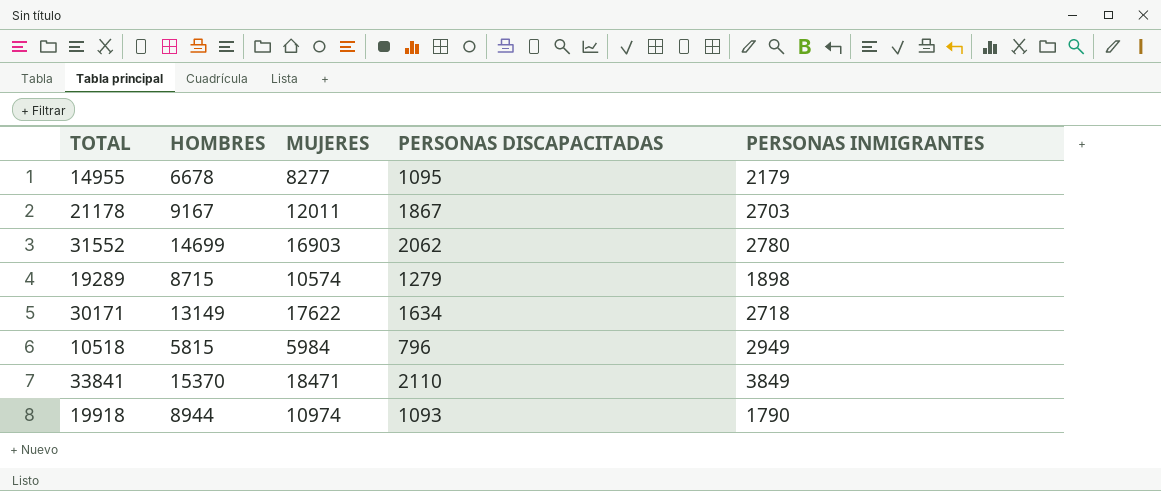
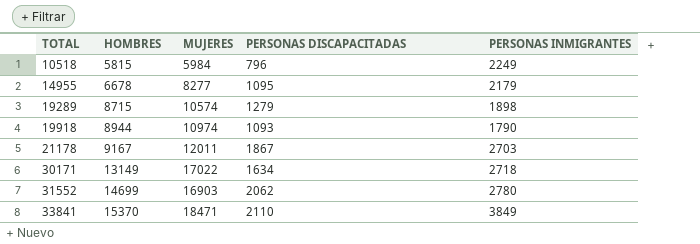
row order: none -> TOTAL ascending
10518 | PERSONAS INMIGRANTES: 2949 -> 2249
30171 | MUJERES: 17622 -> 17022

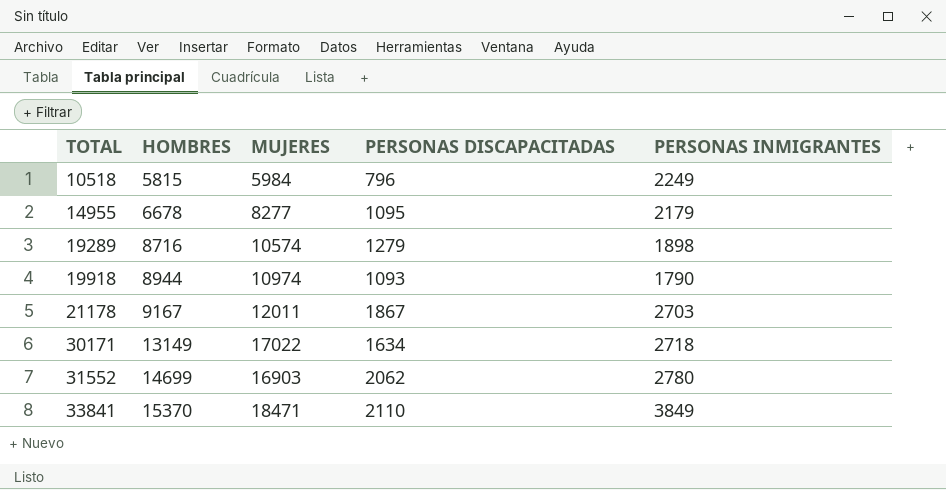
19289 | HOMBRES: 8715 -> 8716

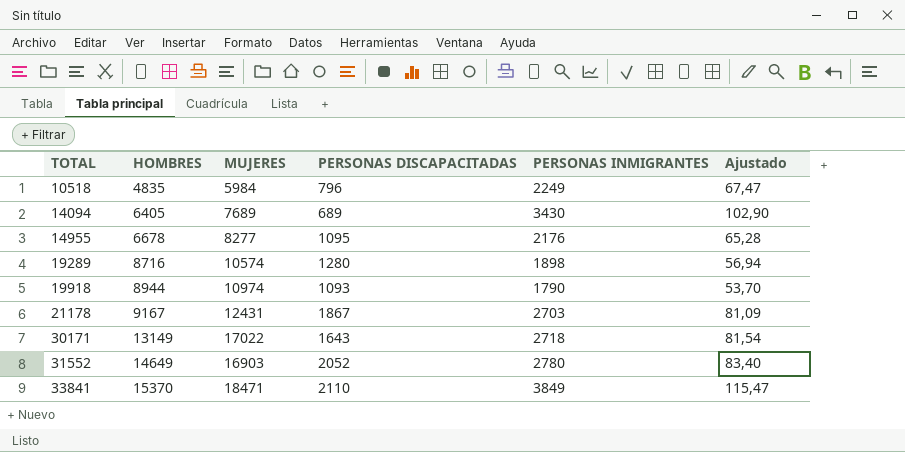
column Ajustado | formula: none -> [PERSONAS INMIGRANTES] * 0,03
10518 | HOMBRES: 5815 -> 4835
row 14094: none -> 6405 | 7689 | 689 | 3430 | 102,90
14955 | PERSONAS INMIGRANTES: 2179 -> 2176
19289 | PERSONAS DISCAPACITADAS: 1279 -> 1280
21178 | MUJERES: 12011 -> 12431
30171 | PERSONAS DISCAPACITADAS: 1634 -> 1643
31552 | HOMBRES: 14699 -> 14649
31552 | PERSONAS DISCAPACITADAS: 2062 -> 2052

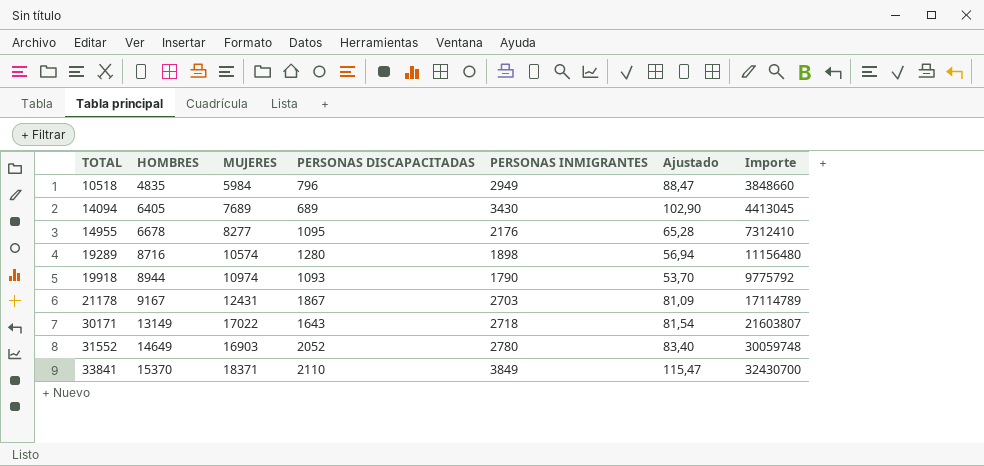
column Importe | formula: none -> [HOMBRES] * [PERSONAS DISCAPACITADAS]
10518 | PERSONAS INMIGRANTES: 2249 -> 2949
10518 | Ajustado: 67,47 -> 88,47
33841 | MUJERES: 18471 -> 18371

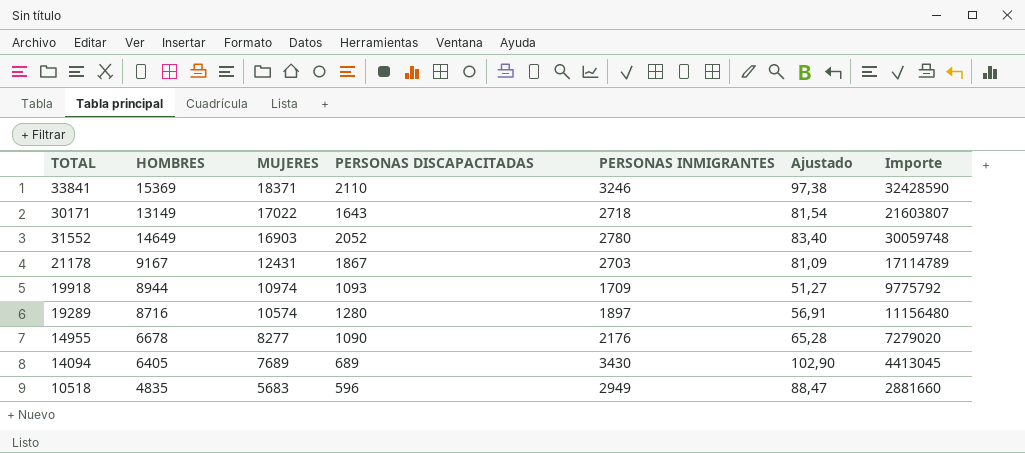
row order: TOTAL ascending -> MUJERES descending
33841 | HOMBRES: 15370 -> 15369
33841 | PERSONAS INMIGRANTES: 3849 -> 3246
33841 | Ajustado: 115,47 -> 97,38
33841 | Importe: 32430700 -> 32428590
19918 | PERSONAS INMIGRANTES: 1790 -> 1709
19918 | Ajustado: 53,70 -> 51,27
19289 | PERSONAS INMIGRANTES: 1898 -> 1897
19289 | Ajustado: 56,94 -> 56,91
14955 | PERSONAS DISCAPACITADAS: 1095 -> 1090
14955 | Importe: 7312410 -> 7279020
10518 | MUJERES: 5984 -> 5683
10518 | PERSONAS DISCAPACITADAS: 796 -> 596
10518 | Importe: 3848660 -> 2881660

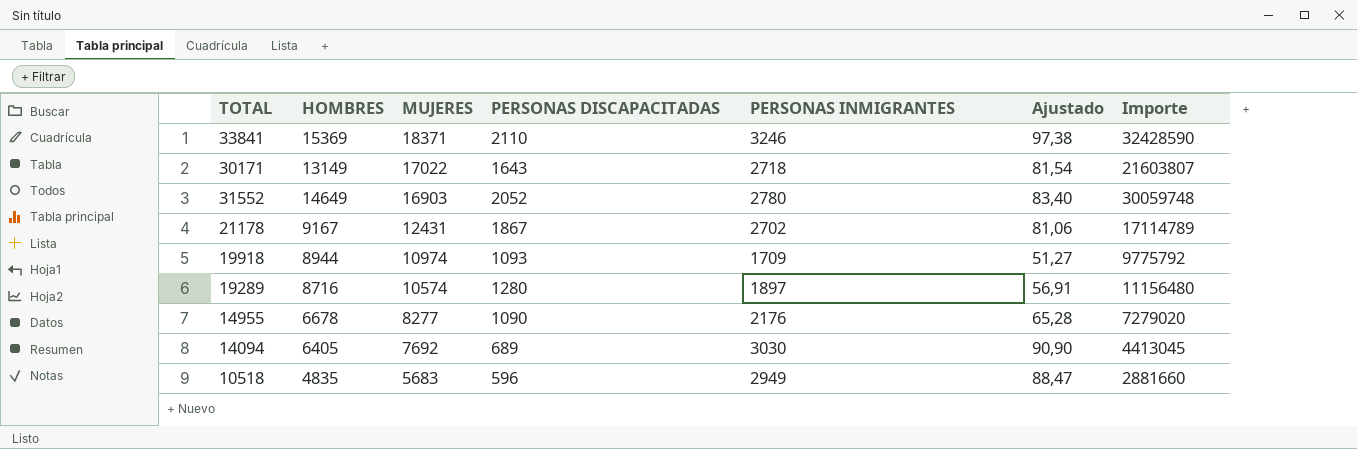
21178 | PERSONAS INMIGRANTES: 2703 -> 2702
21178 | Ajustado: 81,09 -> 81,06
14094 | MUJERES: 7689 -> 7692
14094 | PERSONAS INMIGRANTES: 3430 -> 3030
14094 | Ajustado: 102,90 -> 90,90

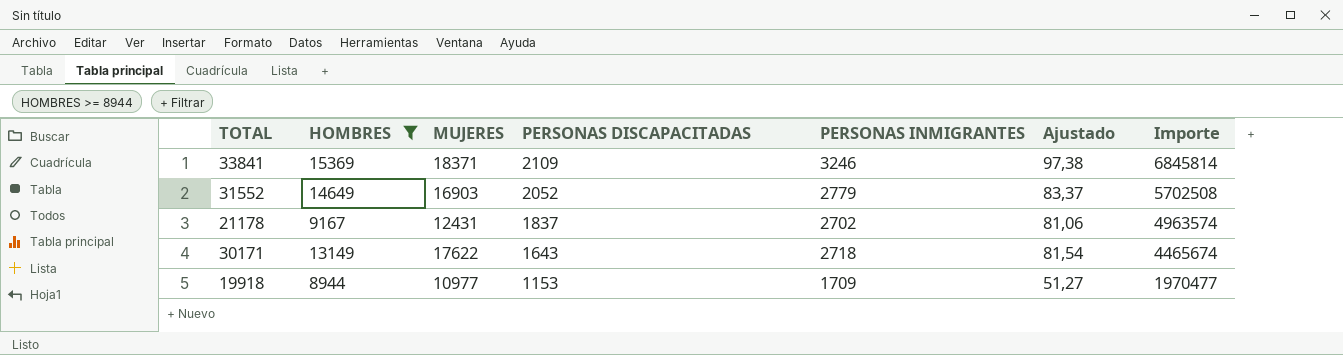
filter: none -> HOMBRES >= 8944
row order: MUJERES descending -> PERSONAS DISCAPACITADAS descending
column Importe | formula: [HOMBRES] * [PERSONAS DISCAPACITADAS] -> [PERSONAS DISCAPACITADAS] * [PERSONAS INMIGRANTES]
33841 | PERSONAS DISCAPACITADAS: 2110 -> 2109
31552 | PERSONAS INMIGRANTES: 2780 -> 2779
31552 | Ajustado: 83,40 -> 83,37
21178 | PERSONAS DISCAPACITADAS: 1867 -> 1837
30171 | MUJERES: 17022 -> 17622
19918 | MUJERES: 10974 -> 10977
19918 | PERSONAS DISCAPACITADAS: 1093 -> 1153

